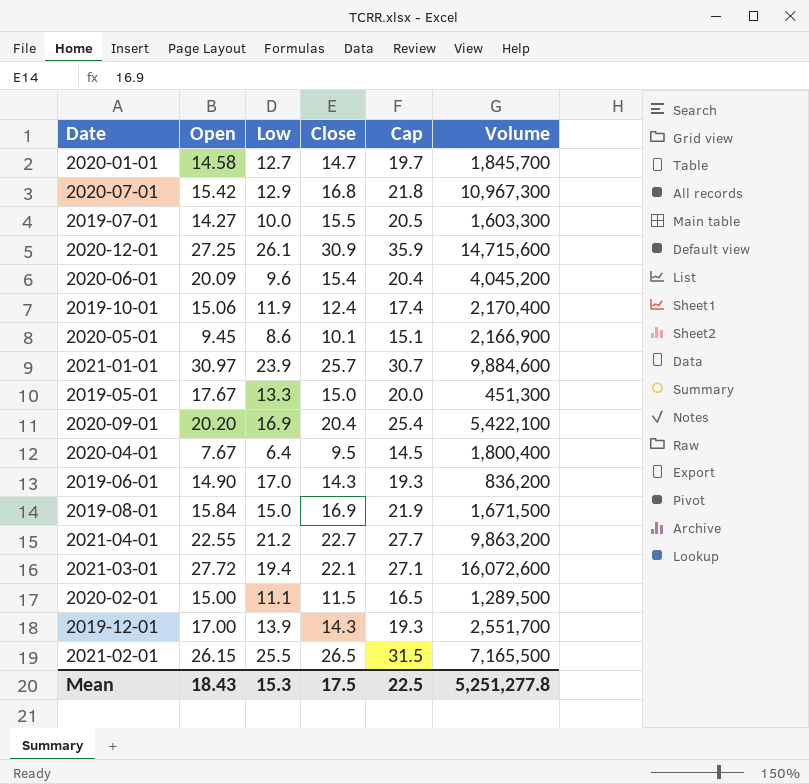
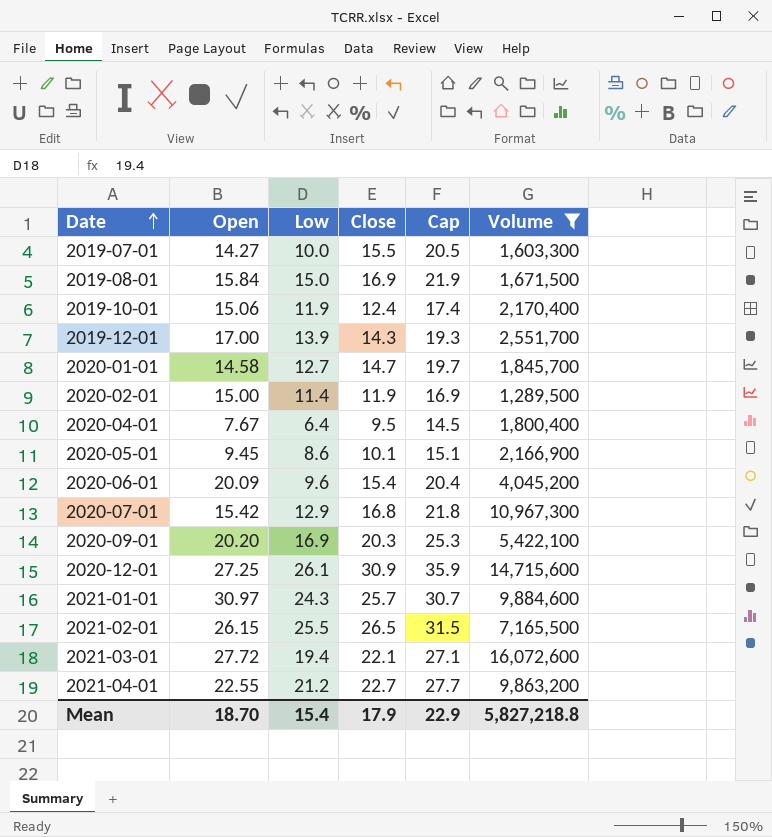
filter: none -> Volume >= 1,289,500
row order: none -> Date ascending
2020-02-01 | Low: 11.1 -> 11.4
2020-02-01 | Close: 11.5 -> 11.9
2020-02-01 | Cap: 16.5 -> 16.9
2020-09-01 | Close: 20.4 -> 20.3
2020-09-01 | Cap: 25.4 -> 25.3
2021-01-01 | Low: 23.9 -> 24.3
Mean | Open: 18.43 -> 18.70
Mean | Low: 15.3 -> 15.4
Mean | Close: 17.5 -> 17.9
Mean | Cap: 22.5 -> 22.9
Mean | Volume: 5,251,277.8 -> 5,827,218.8

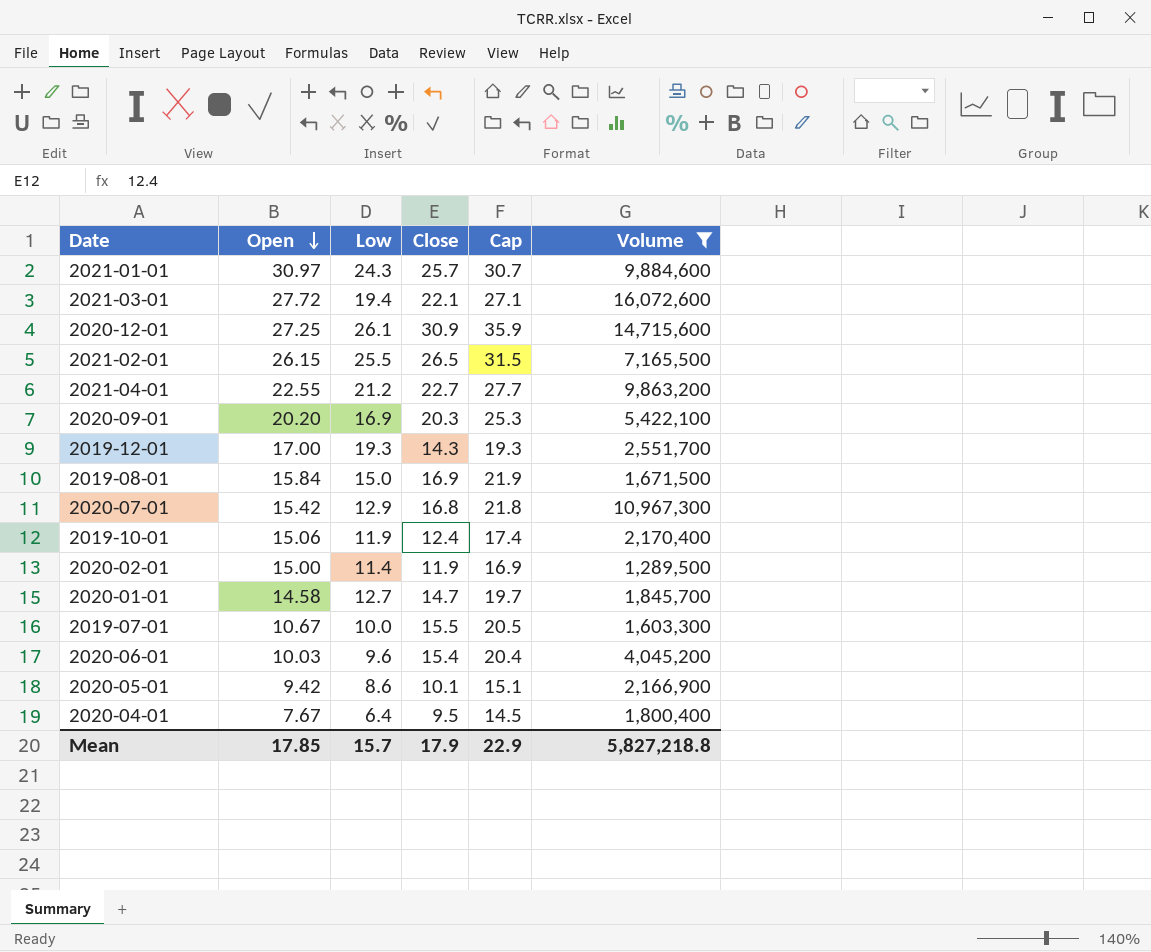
row order: Date ascending -> Open descending
2019-12-01 | Low: 13.9 -> 19.3
2019-07-01 | Open: 14.27 -> 10.67
2020-06-01 | Open: 20.09 -> 10.03
2020-05-01 | Open: 9.45 -> 9.42
Mean | Open: 18.70 -> 17.85
Mean | Low: 15.4 -> 15.7

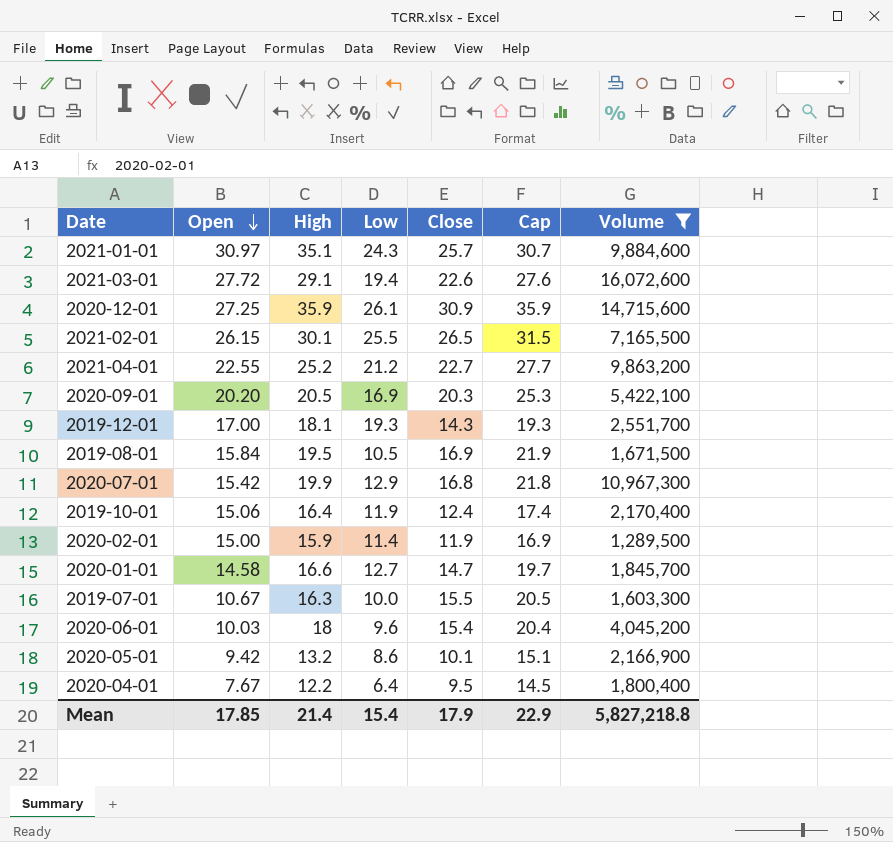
column High | position: none -> 3
2021-03-01 | Close: 22.1 -> 22.6
2021-03-01 | Cap: 27.1 -> 27.6
2019-08-01 | Low: 15.0 -> 10.5
Mean | Low: 15.7 -> 15.4

